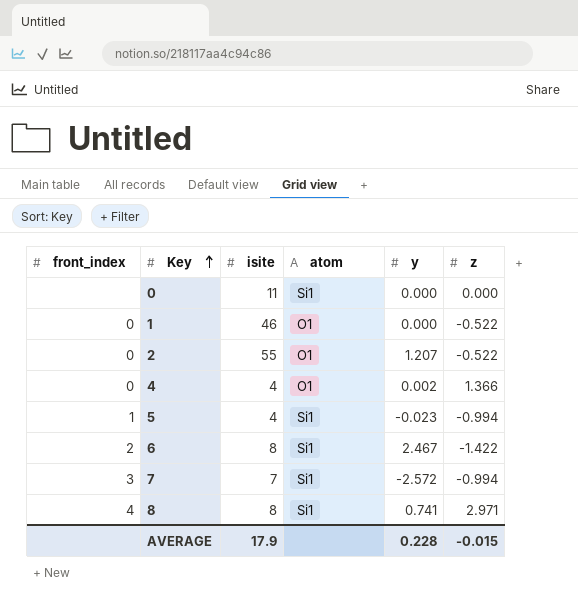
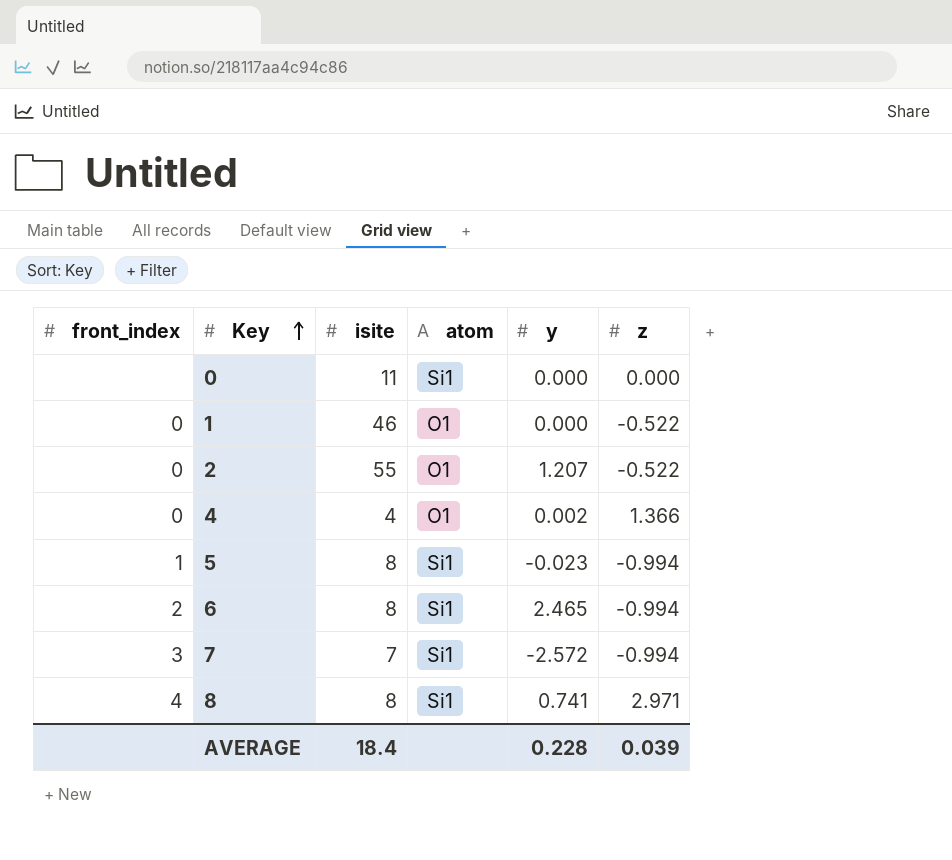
5 | isite: 4 -> 8
6 | y: 2.467 -> 2.465
6 | z: -1.422 -> -0.994
AVERAGE | isite: 17.9 -> 18.4
AVERAGE | z: -0.015 -> 0.039

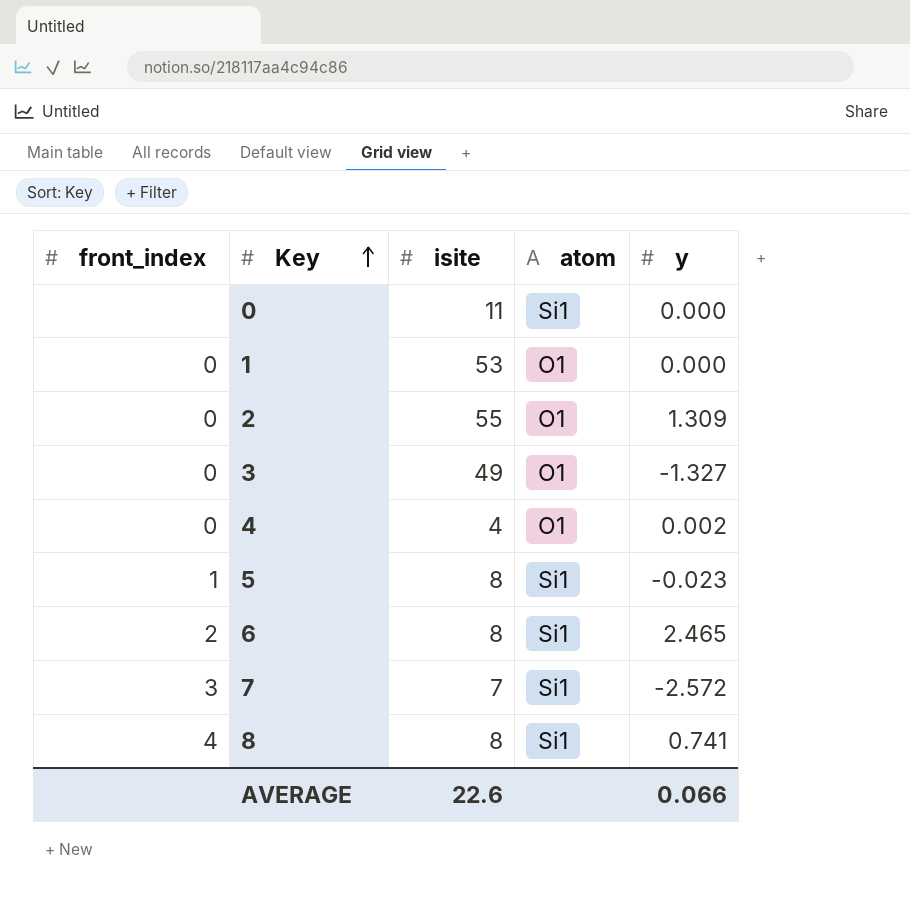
column z | position: 6 -> none
1 | isite: 46 -> 53
2 | y: 1.207 -> 1.309
row 3: none -> 0 | 49 | O1 | -1.327
AVERAGE | isite: 18.4 -> 22.6
AVERAGE | y: 0.228 -> 0.066

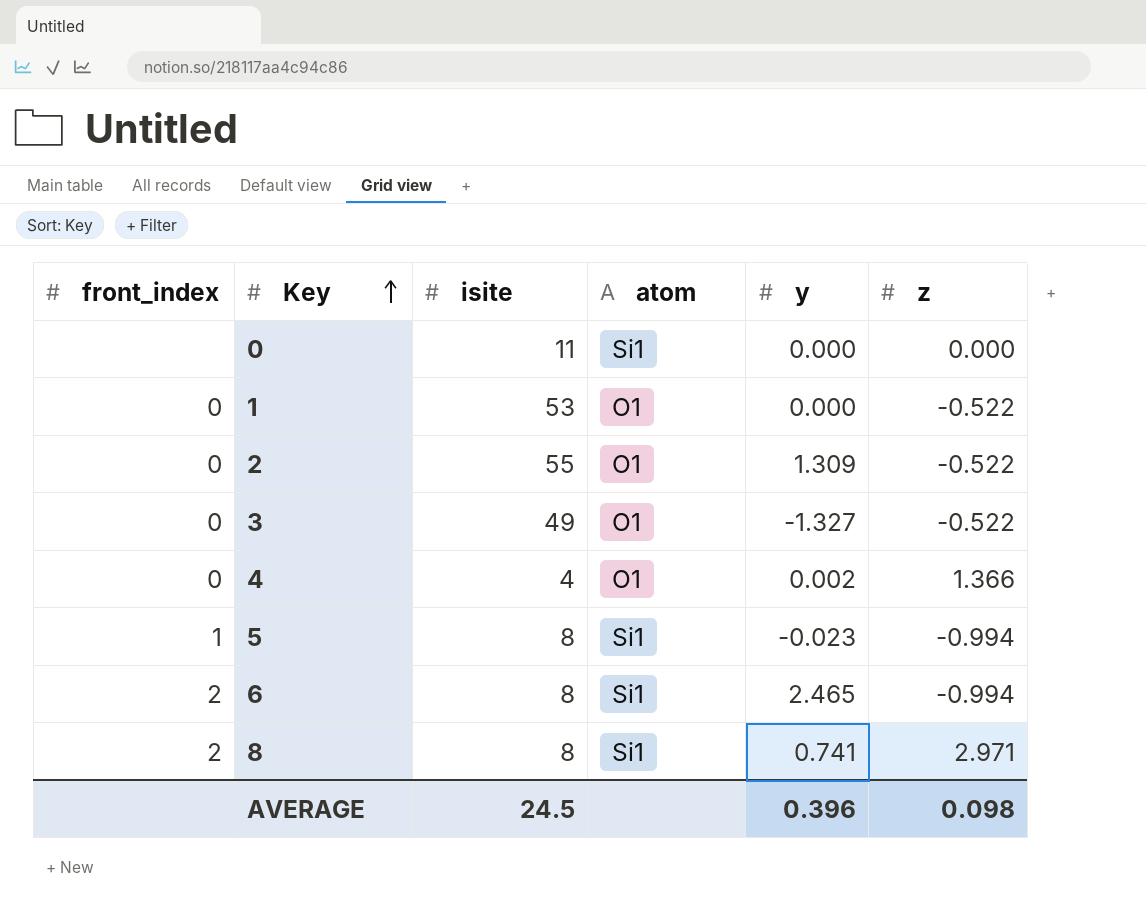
column z | position: none -> 6
row 7: 3 | 7 | Si1 | -2.572 -> none
8 | front_index: 4 -> 2
AVERAGE | isite: 22.6 -> 24.5
AVERAGE | y: 0.066 -> 0.396

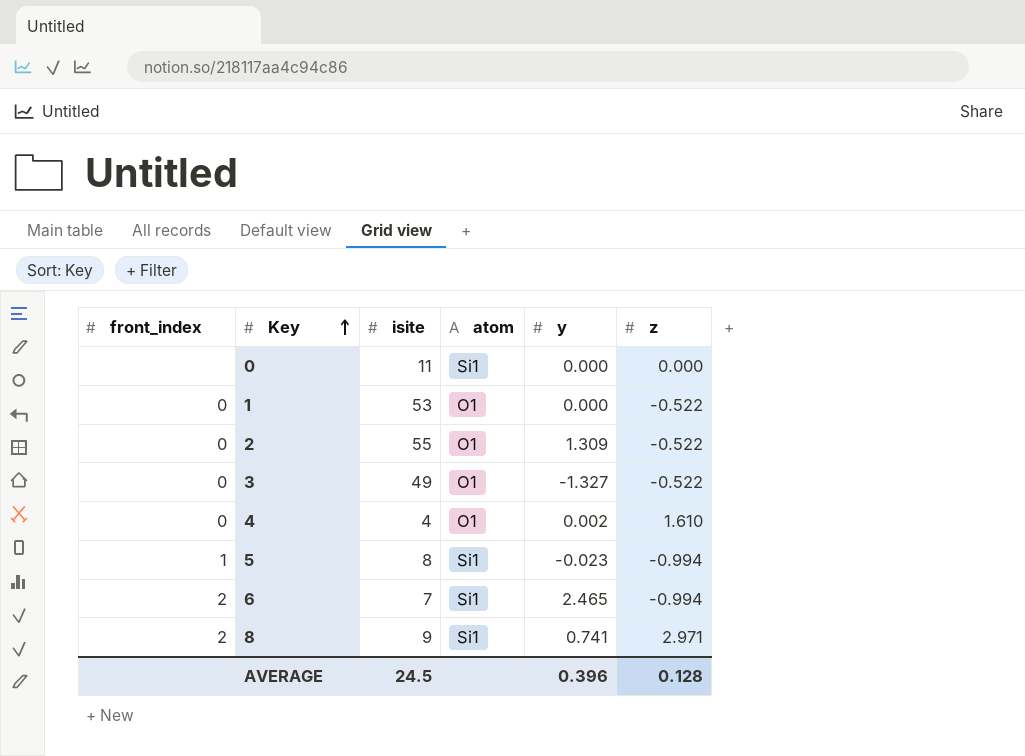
4 | z: 1.366 -> 1.610
6 | isite: 8 -> 7
8 | isite: 8 -> 9
AVERAGE | z: 0.098 -> 0.128

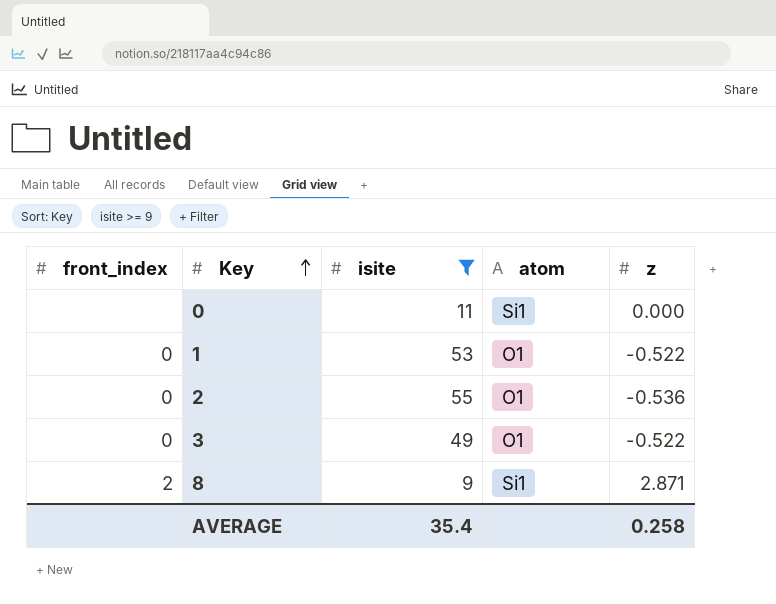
filter: none -> isite >= 9
column y | position: 5 -> none
2 | z: -0.522 -> -0.536
8 | z: 2.971 -> 2.871
AVERAGE | isite: 24.5 -> 35.4
AVERAGE | z: 0.128 -> 0.258

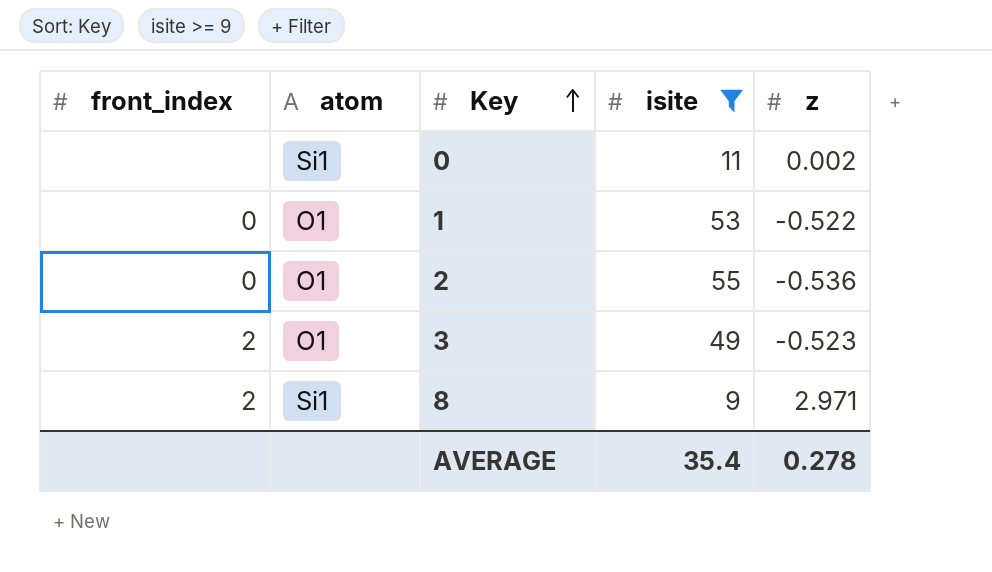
column atom | position: 4 -> 2
0 | z: 0.000 -> 0.002
3 | front_index: 0 -> 2
3 | z: -0.522 -> -0.523
8 | z: 2.871 -> 2.971
AVERAGE | z: 0.258 -> 0.278

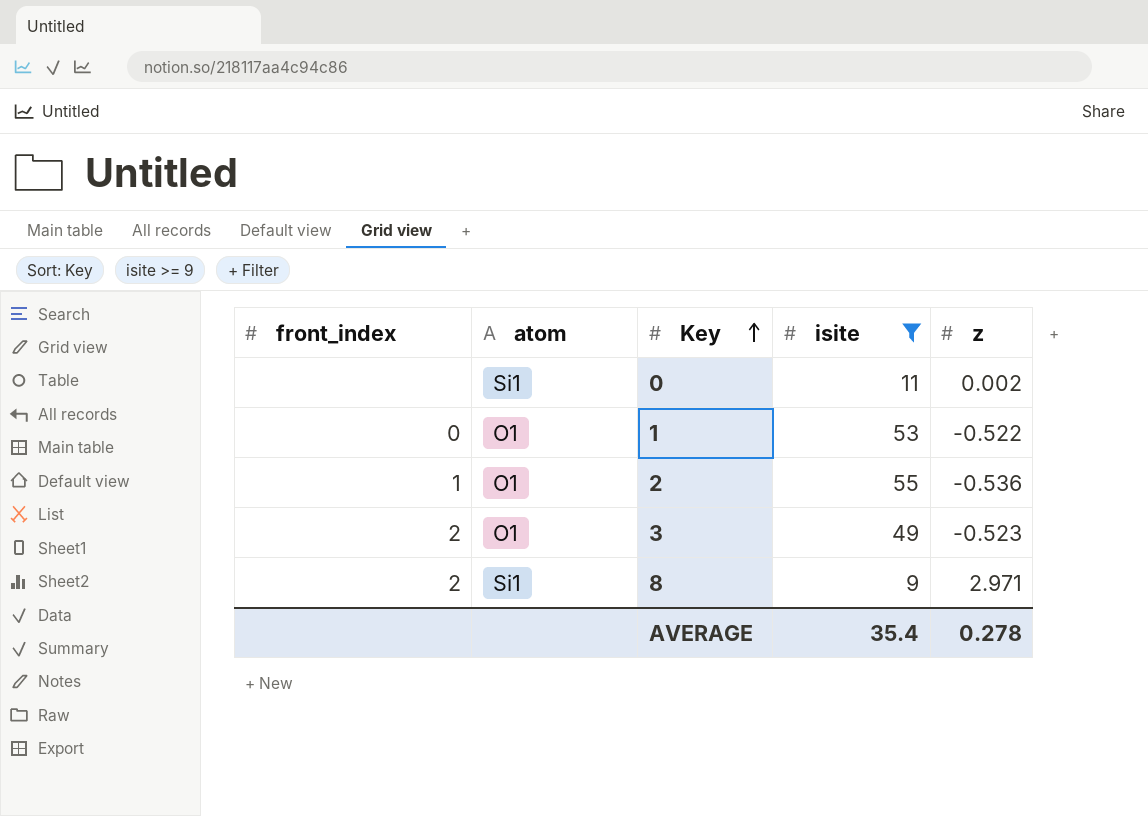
2 | front_index: 0 -> 1

